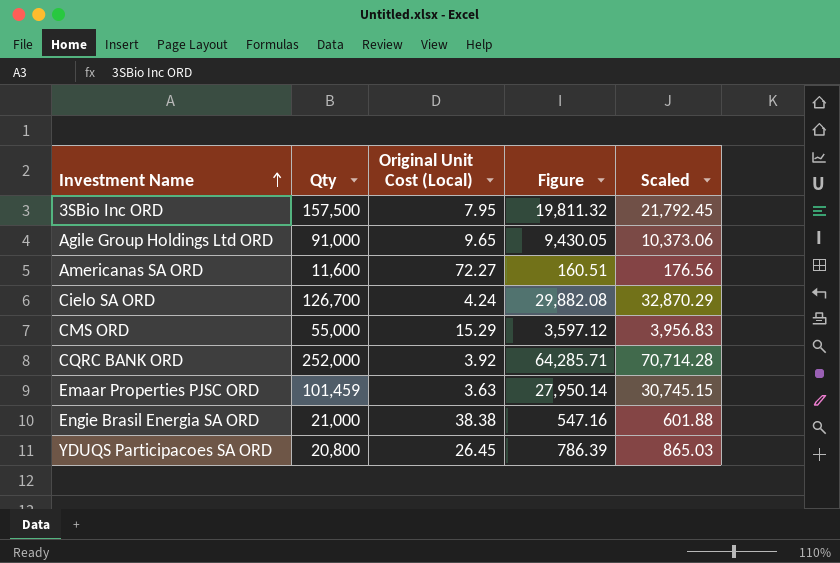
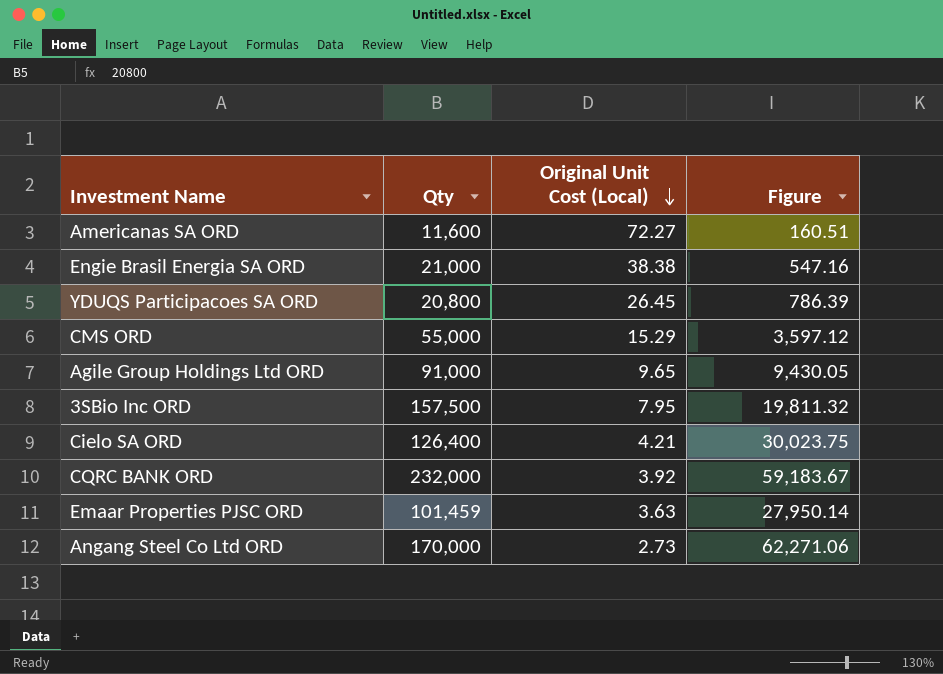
row order: Investment Name ascending -> Original Unit Cost (Local) descending
column Scaled | formula: [Figure] * 1.1 -> none
Cielo SA ORD | Qty: 126,700 -> 126,400
Cielo SA ORD | Original Unit Cost (Local): 4.24 -> 4.21
Cielo SA ORD | Figure: 29,882.08 -> 30,023.75
CQRC BANK ORD | Qty: 252,000 -> 232,000
CQRC BANK ORD | Figure: 64,285.71 -> 59,183.67
row Angang Steel Co Ltd ORD: none -> 170,000 | 2.73 | 62,271.06

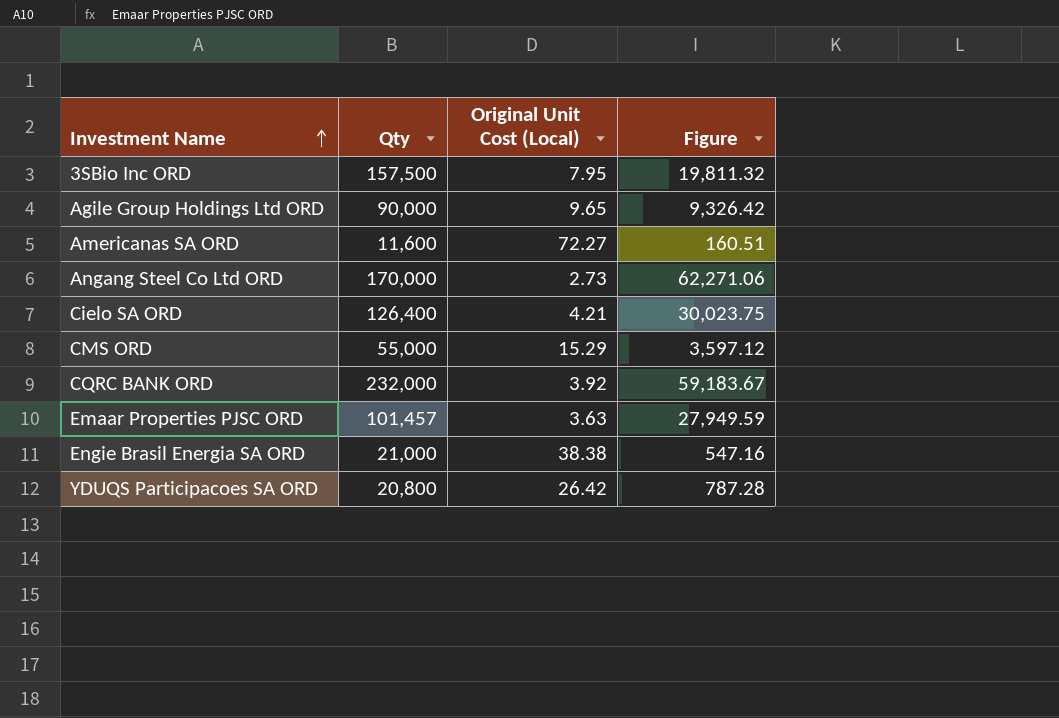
row order: Original Unit Cost (Local) descending -> Investment Name ascending
Agile Group Holdings Ltd ORD | Qty: 91,000 -> 90,000
Agile Group Holdings Ltd ORD | Figure: 9,430.05 -> 9,326.42
Emaar Properties PJSC ORD | Qty: 101,459 -> 101,457
Emaar Properties PJSC ORD | Figure: 27,950.14 -> 27,949.59
YDUQS Participacoes SA ORD | Original Unit Cost (Local): 26.45 -> 26.42
YDUQS Participacoes SA ORD | Figure: 786.39 -> 787.28

